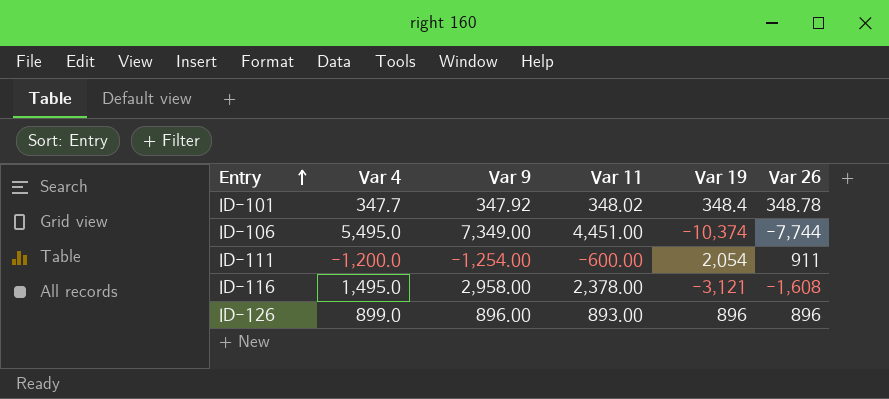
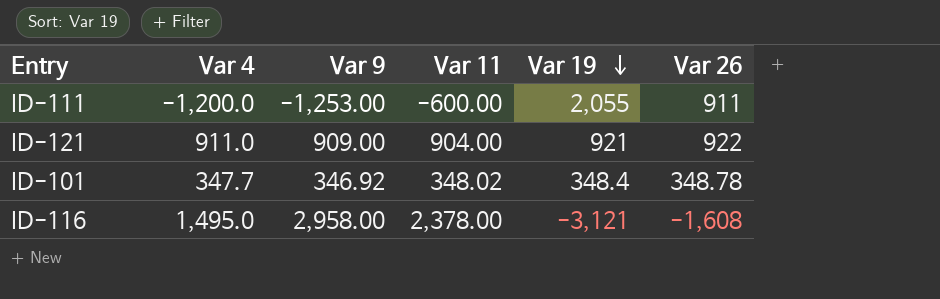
row order: Entry ascending -> Var 19 descending
row ID-106: 5,495.0 | 7,349.00 | 4,451.00 | -10,374 | -7,744 -> none
row ID-126: 899.0 | 896.00 | 893.00 | 896 | 896 -> none
ID-111 | Var 9: -1,254.00 -> -1,253.00
ID-111 | Var 19: 2,054 -> 2,055
row ID-121: none -> 911.0 | 909.00 | 904.00 | 921 | 922
ID-101 | Var 9: 347.92 -> 346.92

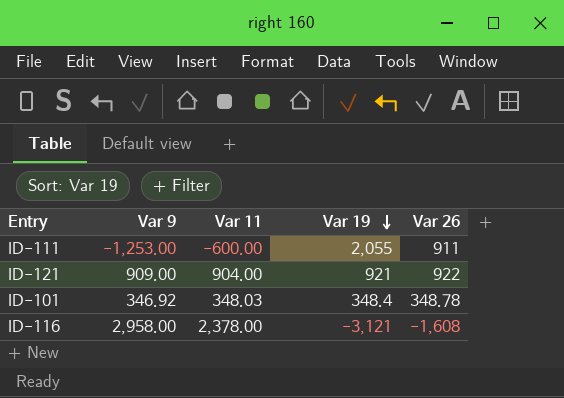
column Var 4 | position: 2 -> none
ID-101 | Var 11: 348.02 -> 348.03

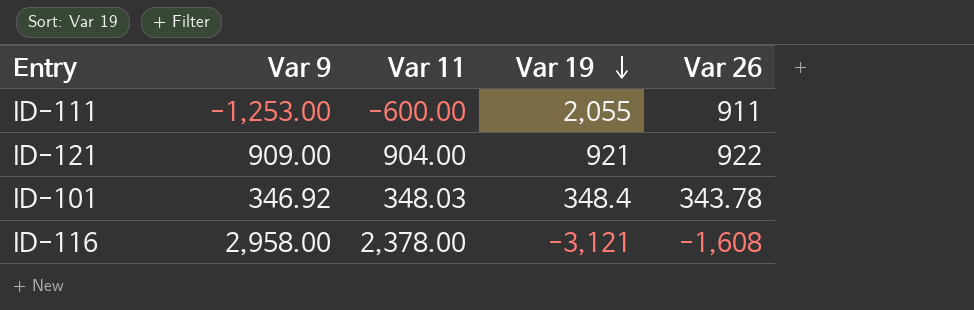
ID-101 | Var 26: 348.78 -> 343.78

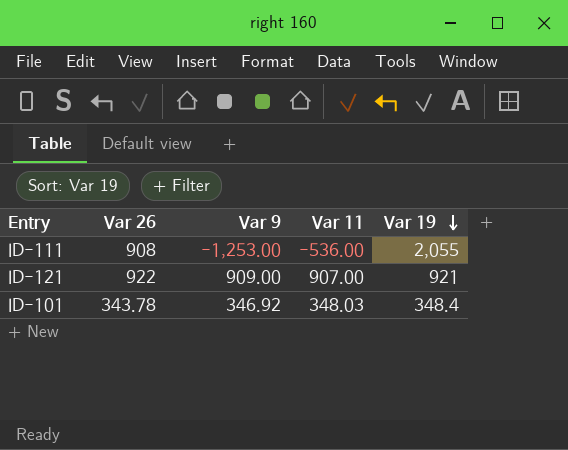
column Var 26 | position: 5 -> 2
row ID-116: 2,958.00 | 2,378.00 | -3,121 | -1,608 -> none
ID-111 | Var 26: 911 -> 908
ID-111 | Var 11: -600.00 -> -536.00
ID-121 | Var 11: 904.00 -> 907.00

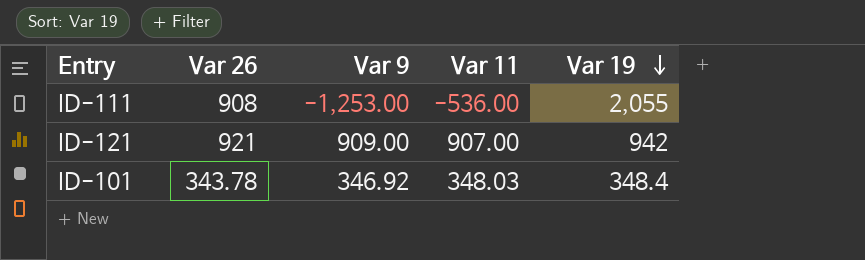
ID-121 | Var 26: 922 -> 921
ID-121 | Var 19: 921 -> 942

